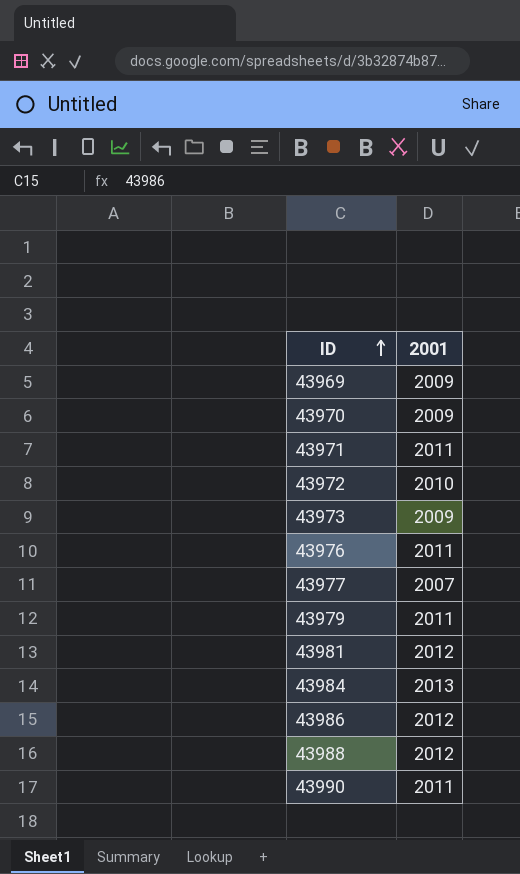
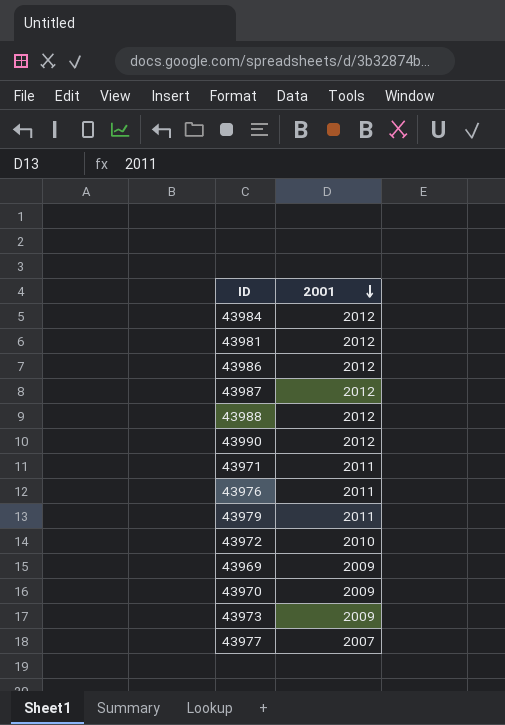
row order: ID ascending -> 2001 descending
43984 | 2001: 2013 -> 2012
row 43987: none -> 2012
43990 | 2001: 2011 -> 2012

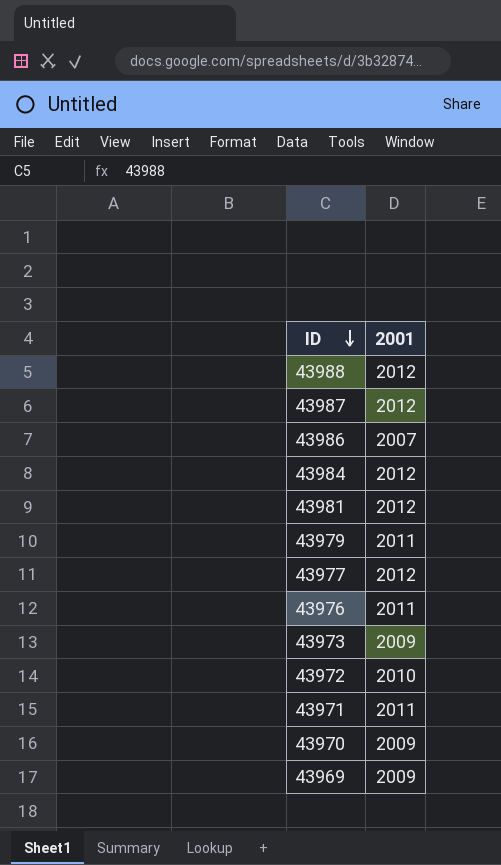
row order: 2001 descending -> ID descending
row 43990: 2012 -> none
43986 | 2001: 2012 -> 2007
43977 | 2001: 2007 -> 2012

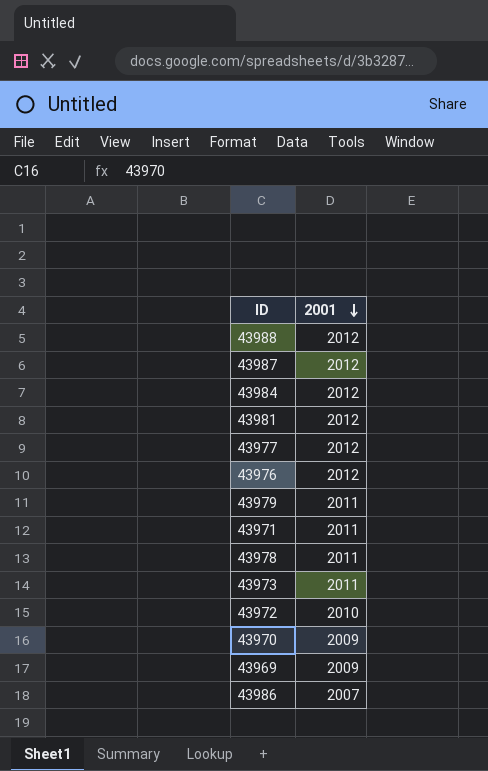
row order: ID descending -> 2001 descending
43976 | 2001: 2011 -> 2012
row 43978: none -> 2011
43973 | 2001: 2009 -> 2011

